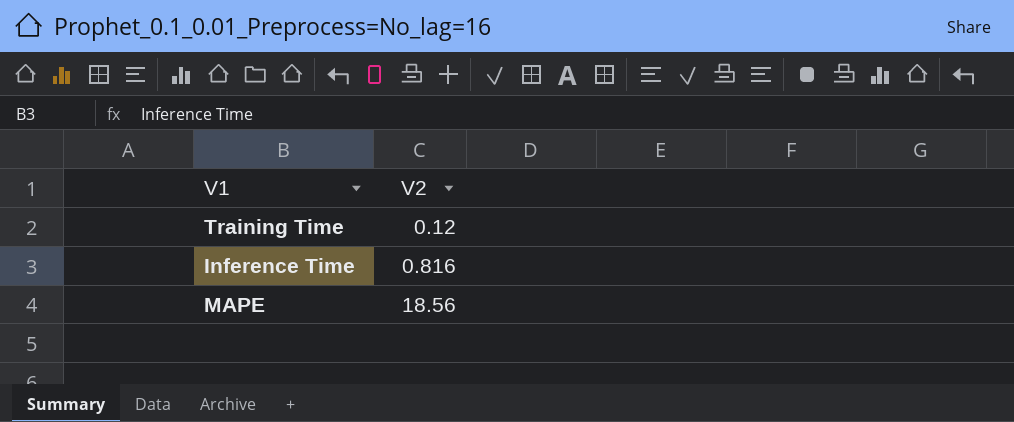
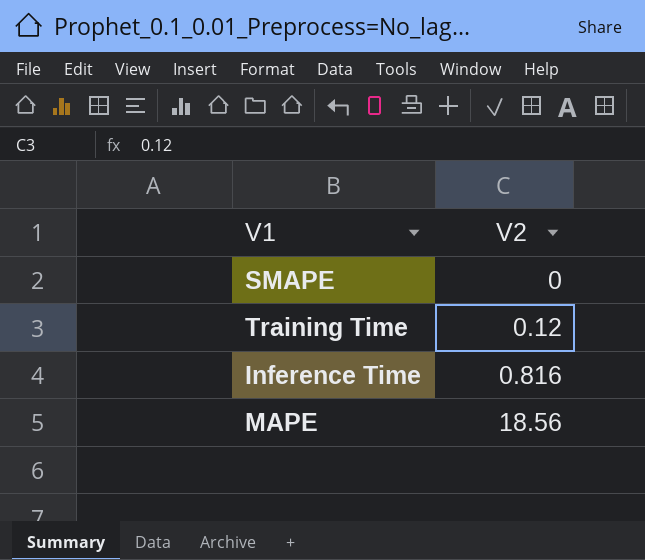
row SMAPE: none -> 0

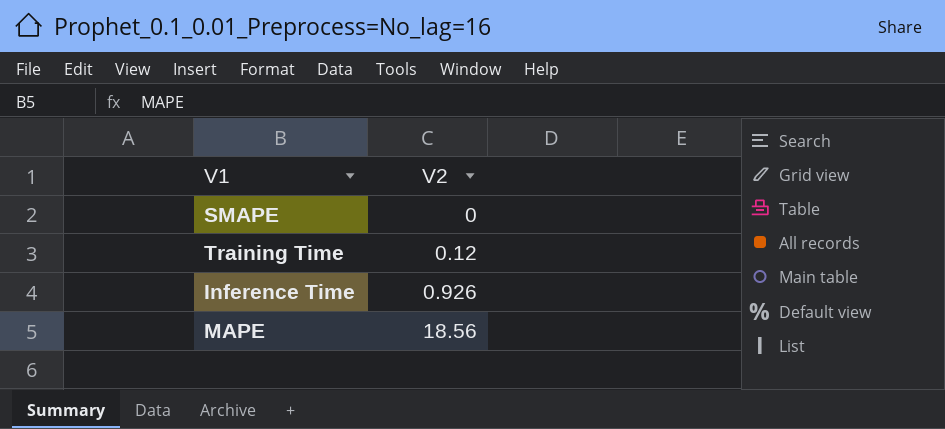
Inference Time | V2: 0.816 -> 0.926

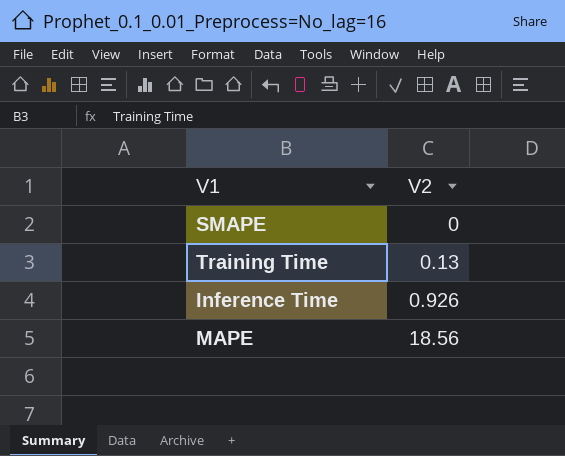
Training Time | V2: 0.12 -> 0.13

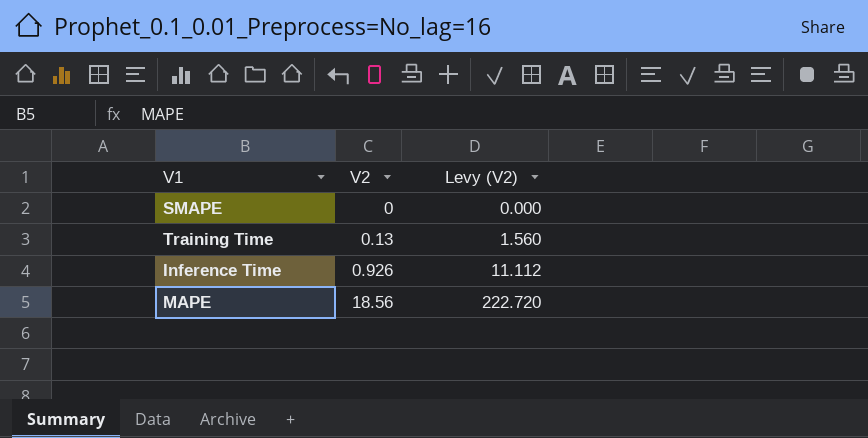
column Levy (V2) | formula: none -> [V2] * 12

